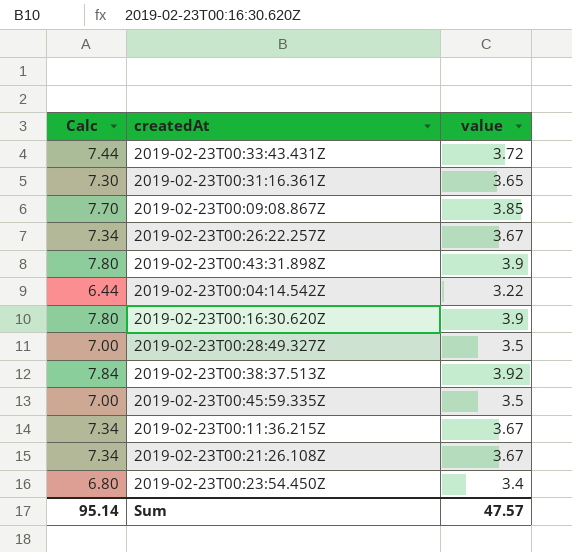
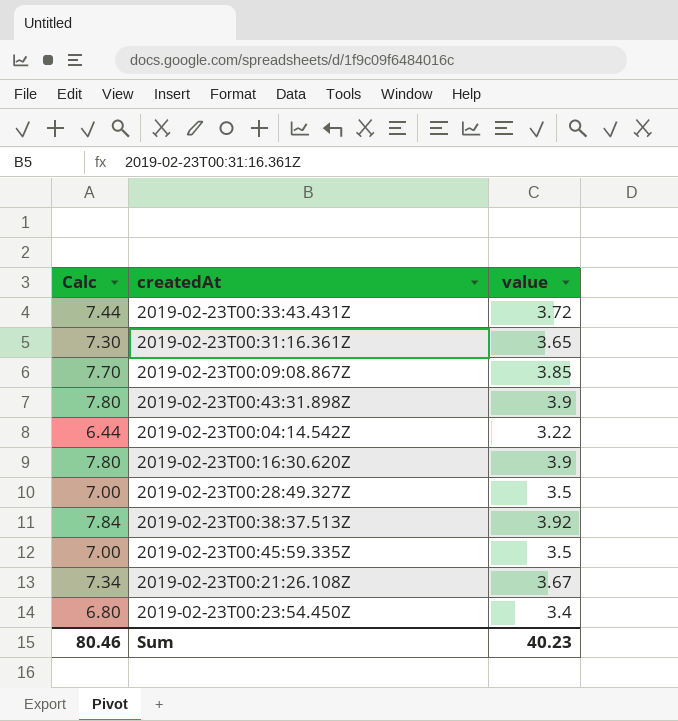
row 2019-02-23T00:26:22.257Z: 7.34 | 3.67 -> none
row 2019-02-23T00:11:36.215Z: 7.34 | 3.67 -> none
Sum | Calc: 95.14 -> 80.46
Sum | value: 47.57 -> 40.23

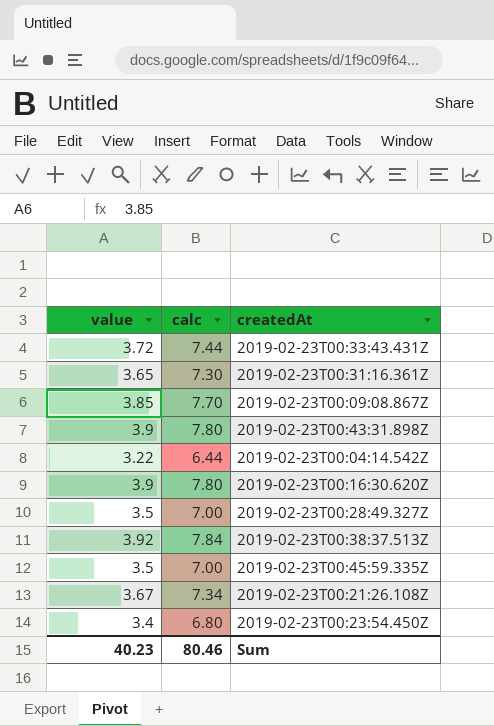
column value | position: 3 -> 1
column name: Calc -> calc

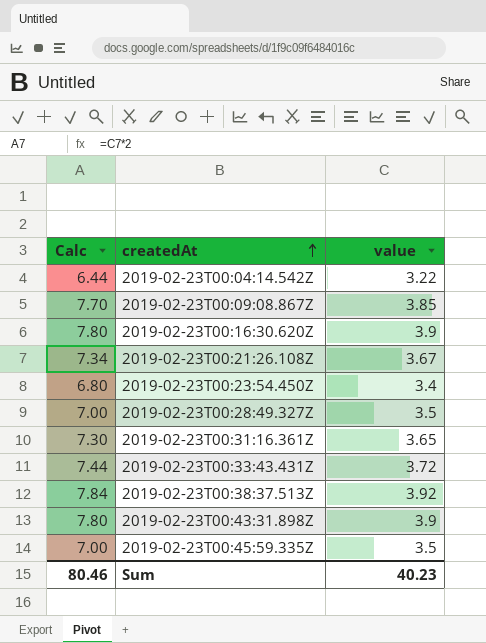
row order: none -> createdAt ascending
column name: calc -> Calc
column value | position: 1 -> 3

